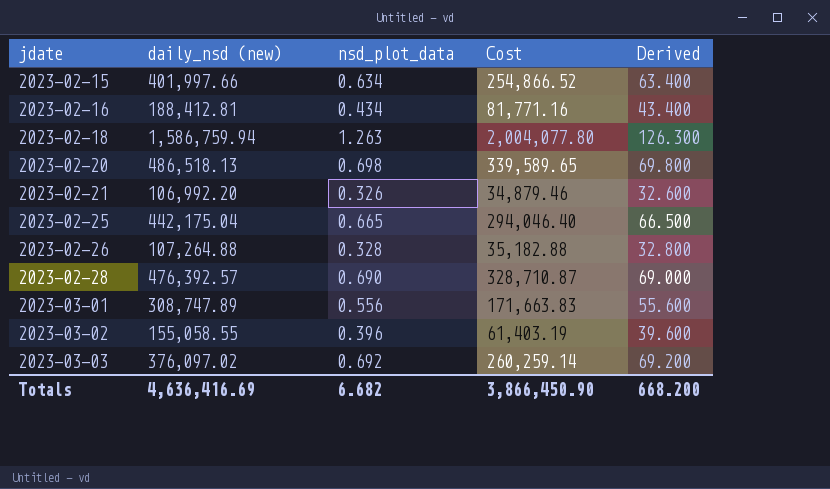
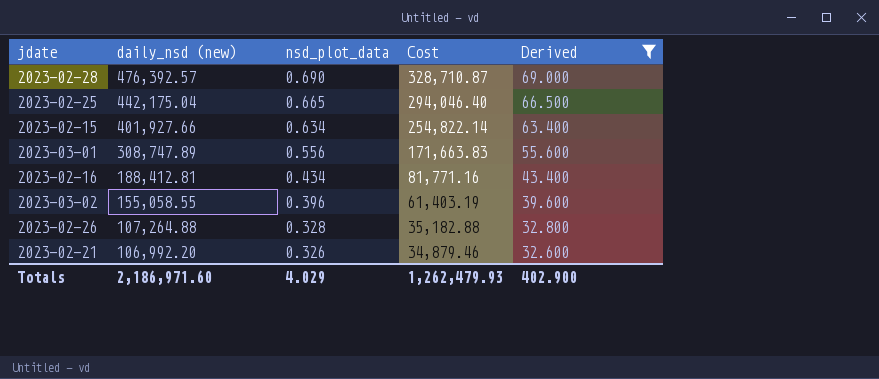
filter: none -> Derived <= 69.000
row order: jdate ascending -> daily_nsd (new) descending
2023-02-15 | daily_nsd (new): 401,997.66 -> 401,927.66
2023-02-15 | Cost: 254,866.52 -> 254,822.14
Totals | daily_nsd (new): 4,636,416.69 -> 2,186,971.60
Totals | nsd_plot_data: 6.682 -> 4.029
Totals | Cost: 3,866,450.90 -> 1,262,479.93
Totals | Derived: 668.200 -> 402.900

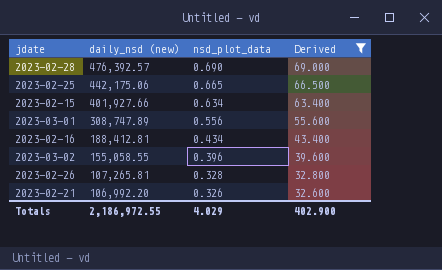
column Cost | formula: [daily_nsd (new)] * [nsd_plot_data] -> none
2023-02-25 | daily_nsd (new): 442,175.04 -> 442,175.06
2023-02-26 | daily_nsd (new): 107,264.88 -> 107,265.81
Totals | daily_nsd (new): 2,186,971.60 -> 2,186,972.55

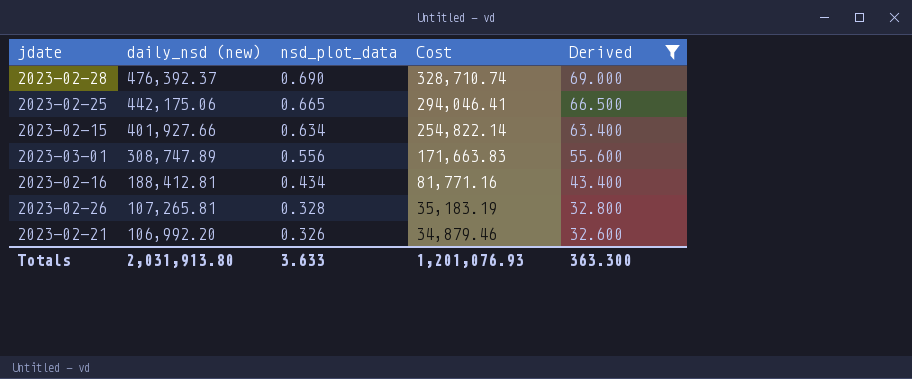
column Cost | formula: none -> [daily_nsd (new)] * [nsd_plot_data]
row 2023-03-02: 155,058.55 | 0.396 | 39.600 -> none
2023-02-28 | daily_nsd (new): 476,392.57 -> 476,392.37
Totals | daily_nsd (new): 2,186,972.55 -> 2,031,913.80
Totals | nsd_plot_data: 4.029 -> 3.633
Totals | Derived: 402.900 -> 363.300

